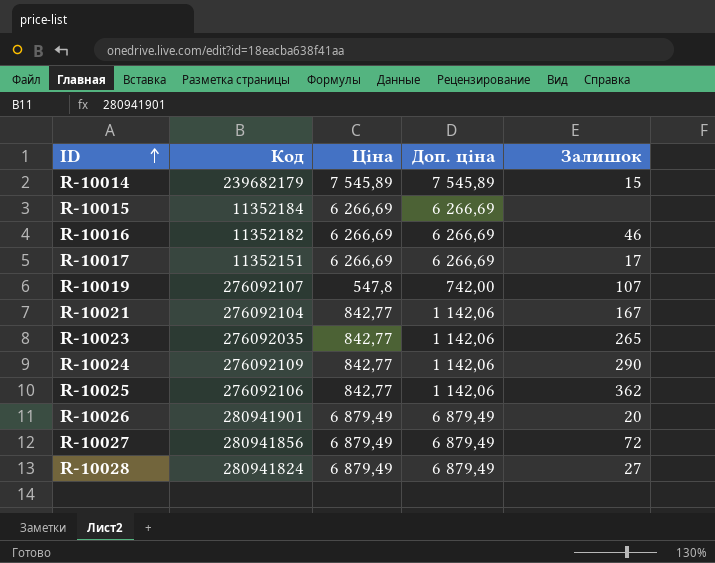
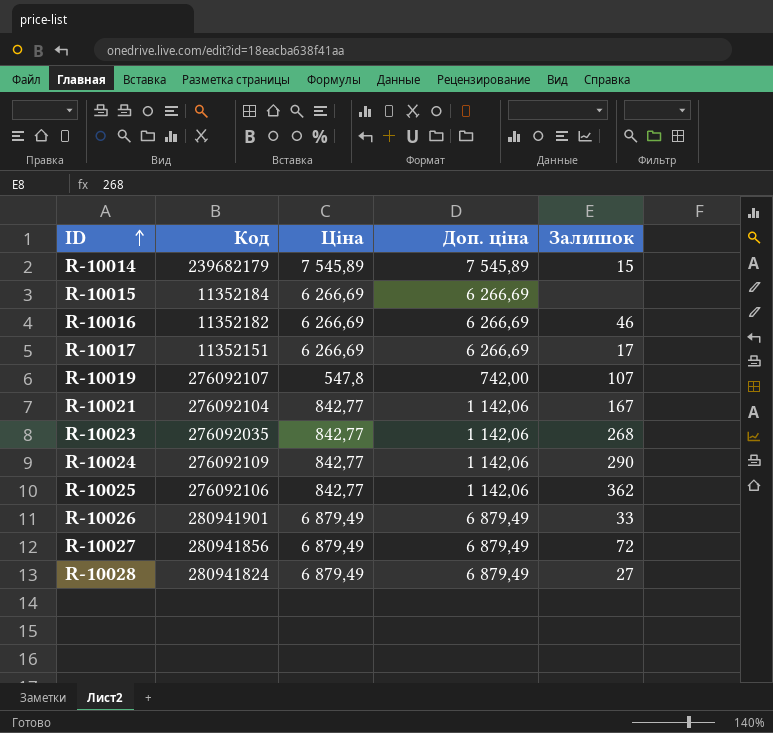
R-10023 | Залишок: 265 -> 268
R-10026 | Залишок: 20 -> 33

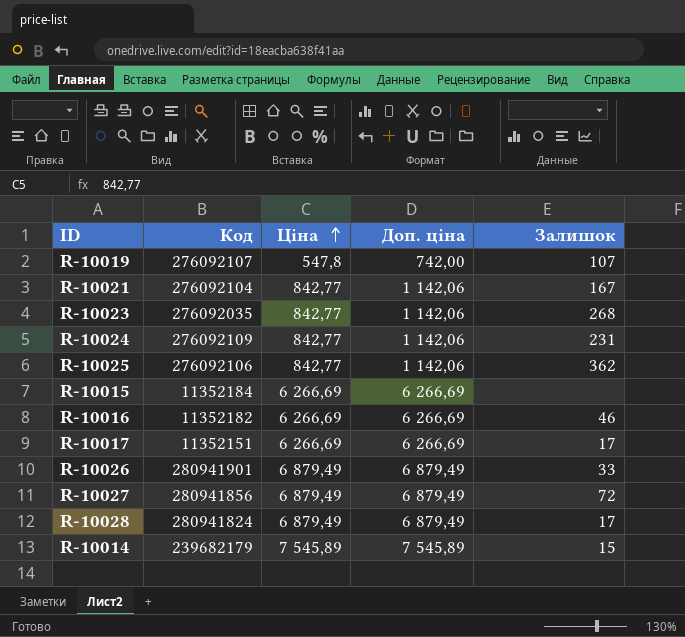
row order: ID ascending -> Ціна ascending
R-10024 | Залишок: 290 -> 231
R-10028 | Залишок: 27 -> 17

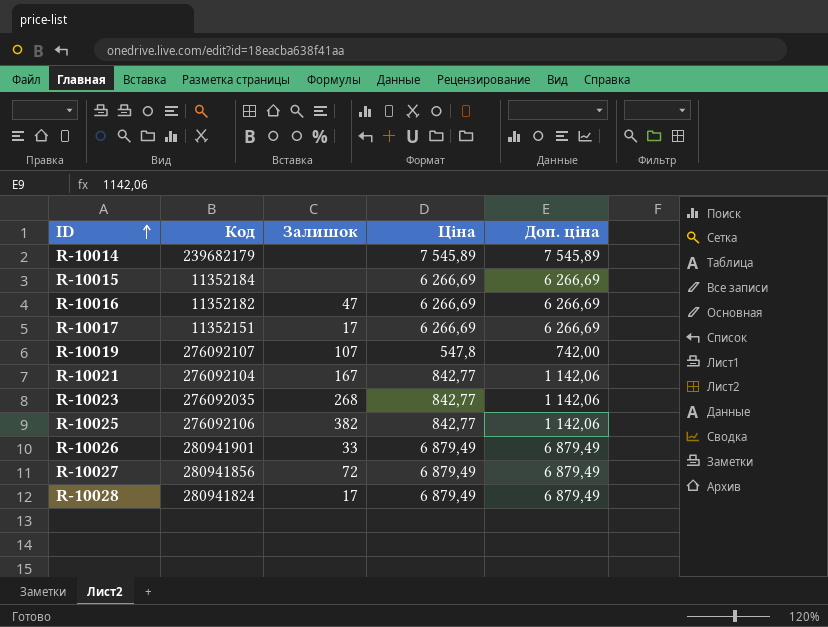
row order: Ціна ascending -> ID ascending
column Залишок | position: 5 -> 3
row R-10024: 276092109 | 842,77 | 1 142,06 | 231 -> none
R-10014 | Залишок: 15 -> none
R-10016 | Залишок: 46 -> 47
R-10025 | Залишок: 362 -> 382

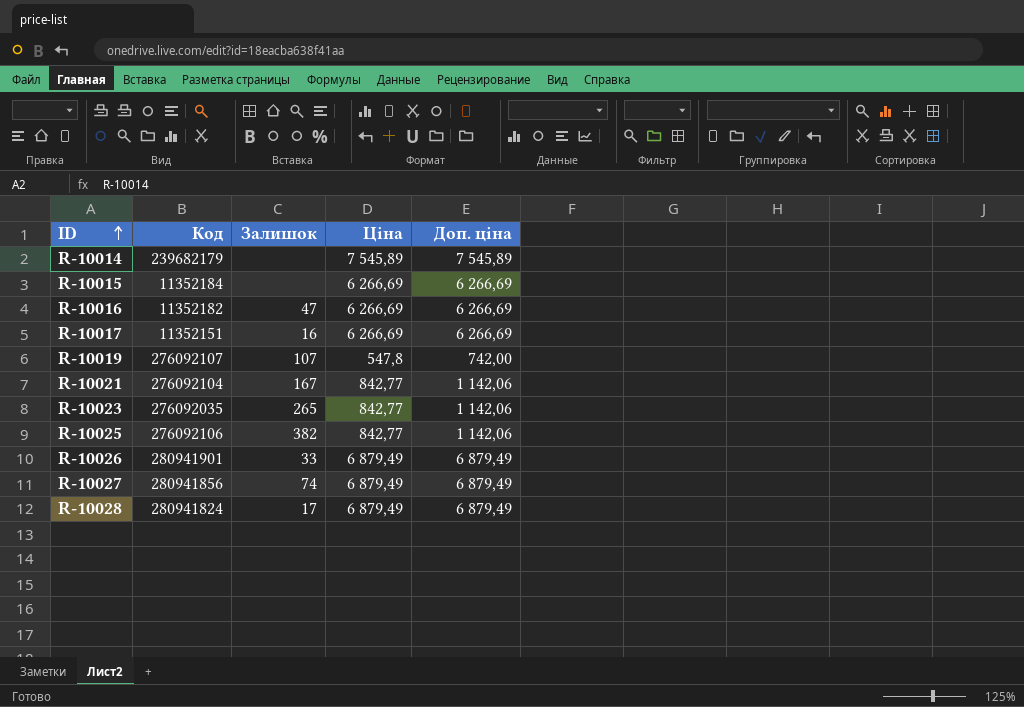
R-10017 | Залишок: 17 -> 16
R-10023 | Залишок: 268 -> 265
R-10027 | Залишок: 72 -> 74

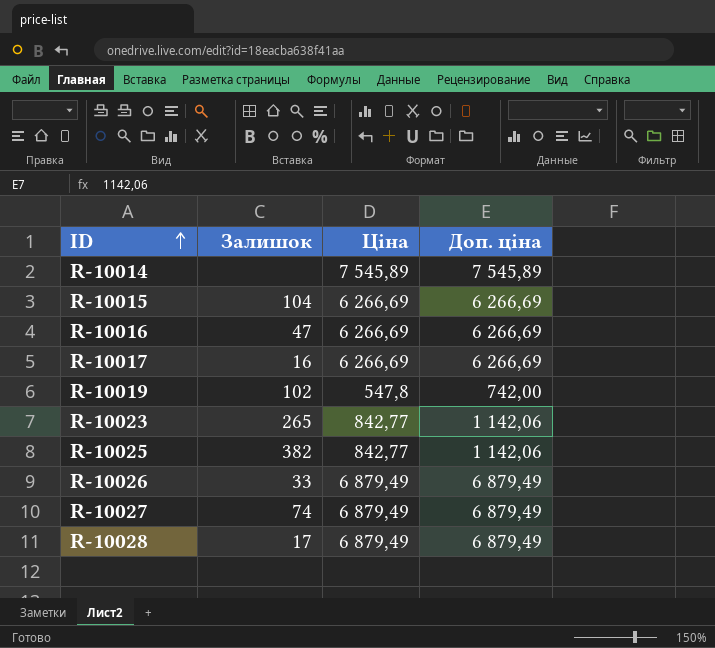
column Код | position: 2 -> none
row R-10021: 276092104 | 167 | 842,77 | 1 142,06 -> none
R-10015 | Залишок: none -> 104
R-10019 | Залишок: 107 -> 102

